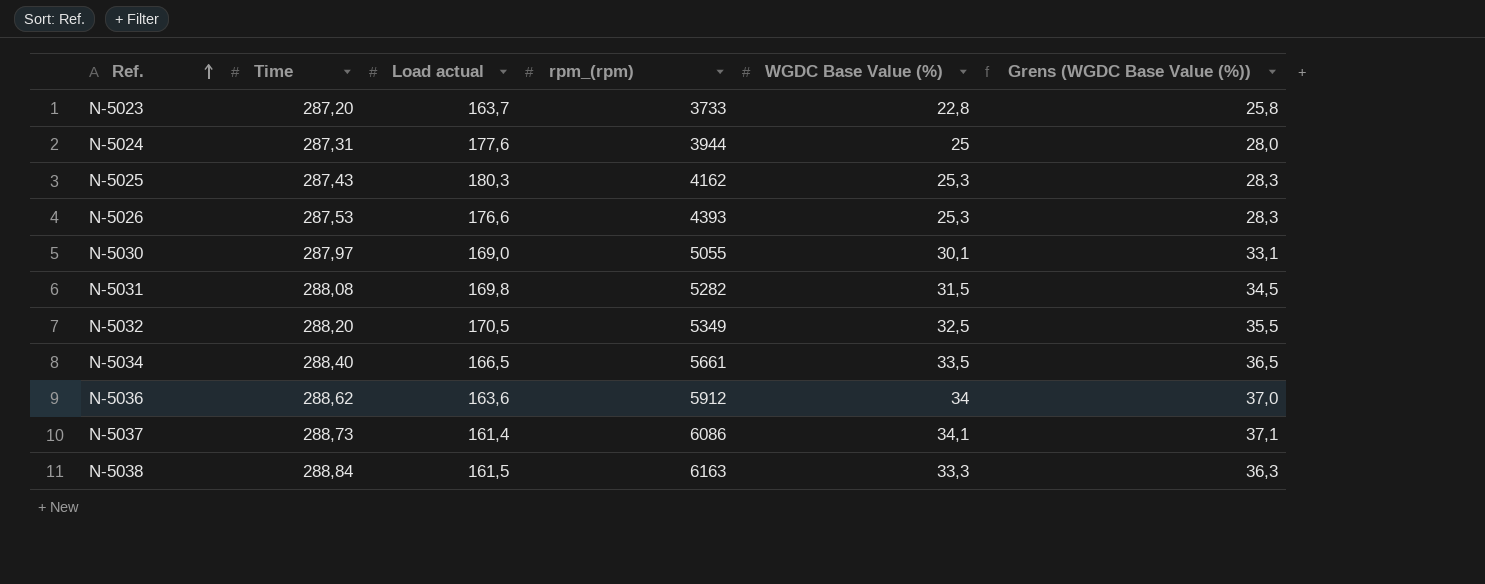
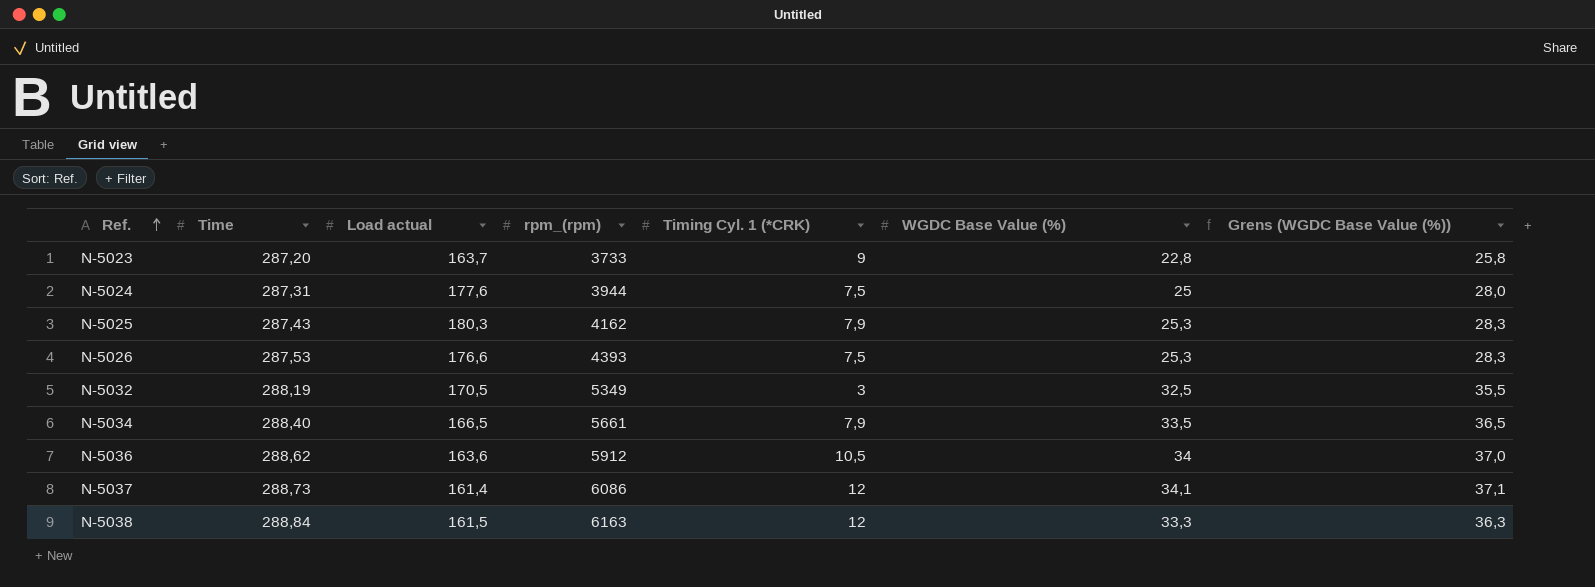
column Timing Cyl. 1 (*CRK) | position: none -> 5
row N-5030: 287,97 | 169,0 | 5055 | 30,1 | 33,1 -> none
row N-5031: 288,08 | 169,8 | 5282 | 31,5 | 34,5 -> none
N-5032 | Time: 288,20 -> 288,19

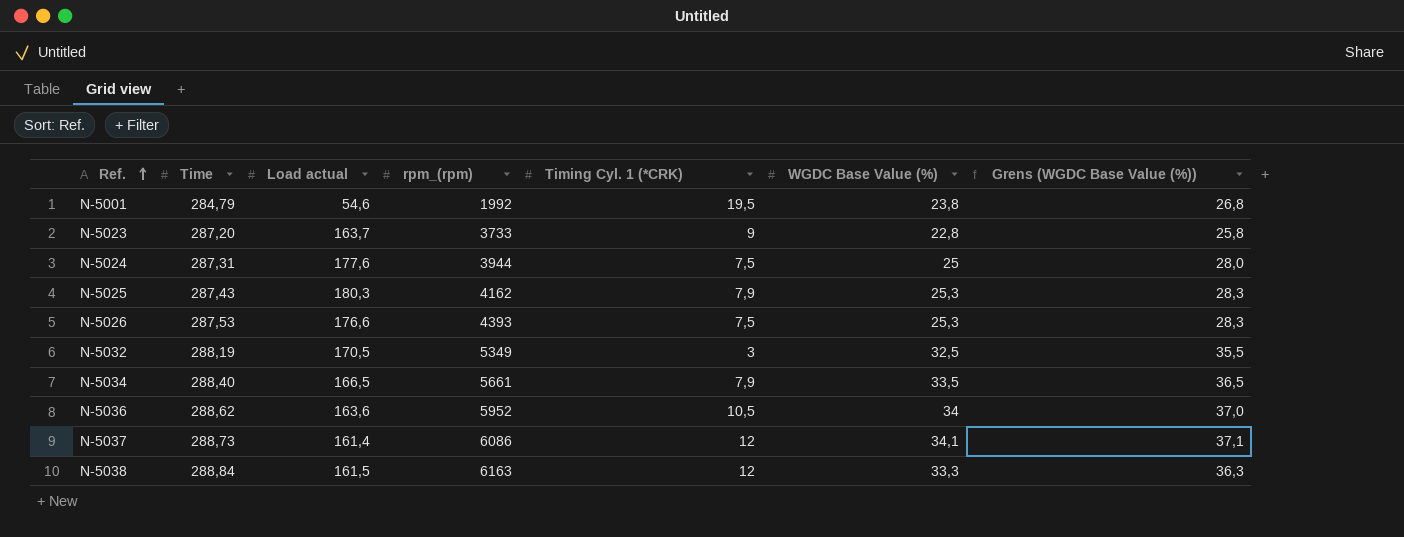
row N-5001: none -> 284,79 | 54,6 | 1992 | 19,5 | 23,8 | 26,8
N-5036 | rpm_(rpm): 5912 -> 5952

